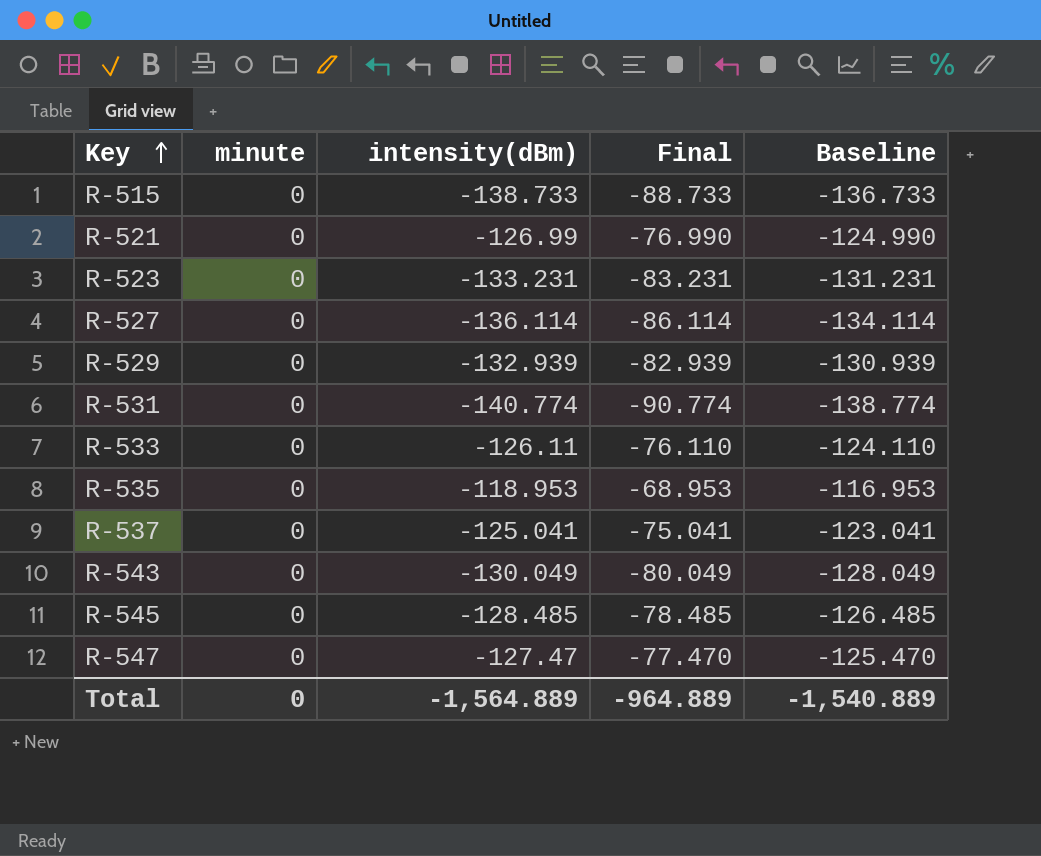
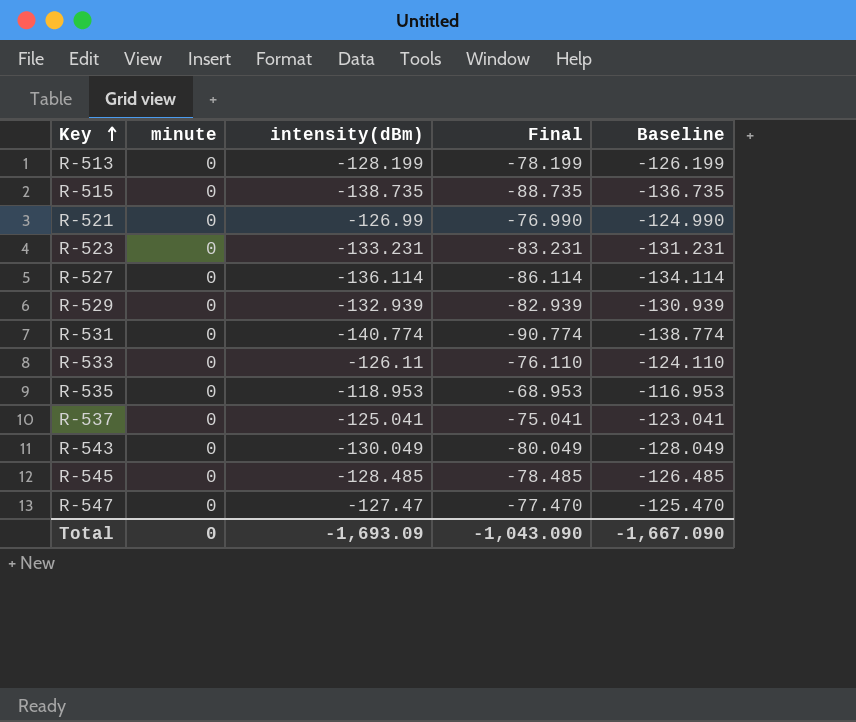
row R-513: none -> 0 | -128.199 | -78.199 | -126.199
R-515 | intensity(dBm): -138.733 -> -138.735
R-515 | Final: -88.733 -> -88.735
R-515 | Baseline: -136.733 -> -136.735
Total | intensity(dBm): -1,564.889 -> -1,693.09
Total | Final: -964.889 -> -1,043.090
Total | Baseline: -1,540.889 -> -1,667.090

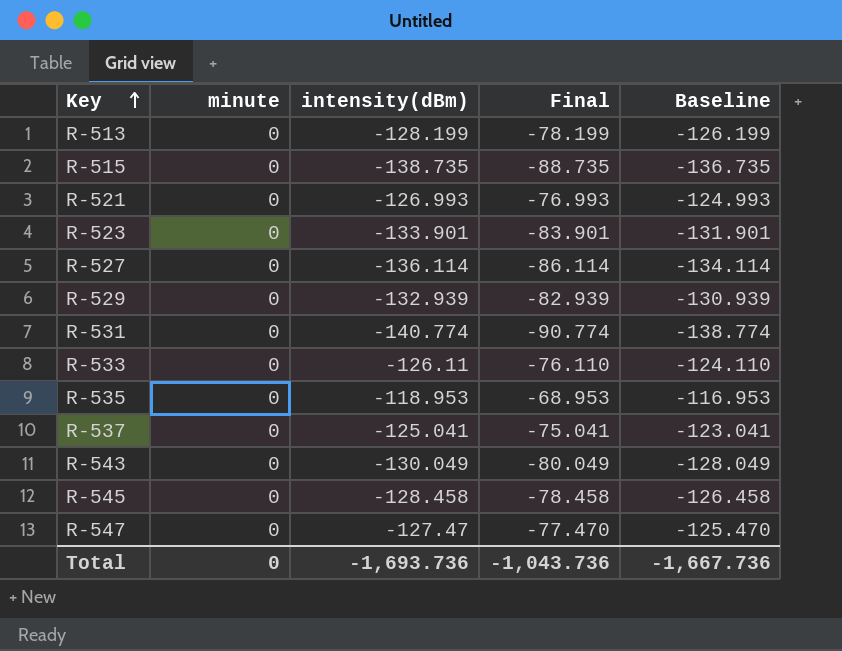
R-521 | intensity(dBm): -126.99 -> -126.993
R-521 | Final: -76.990 -> -76.993
R-521 | Baseline: -124.990 -> -124.993
R-523 | intensity(dBm): -133.231 -> -133.901
R-523 | Final: -83.231 -> -83.901
R-523 | Baseline: -131.231 -> -131.901
R-545 | intensity(dBm): -128.485 -> -128.458
R-545 | Final: -78.485 -> -78.458
R-545 | Baseline: -126.485 -> -126.458
Total | intensity(dBm): -1,693.09 -> -1,693.736
Total | Final: -1,043.090 -> -1,043.736
Total | Baseline: -1,667.090 -> -1,667.736

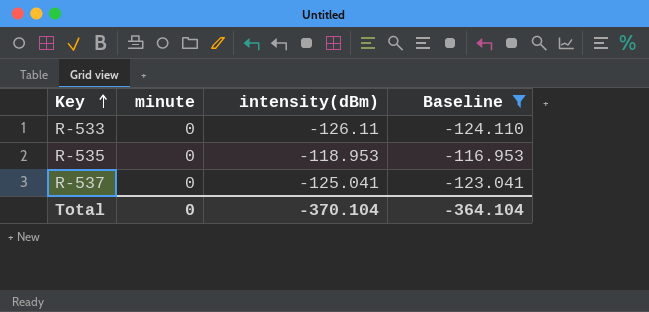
filter: none -> Baseline >= -124.110
column Final | formula: [intensity(dBm)] + 50 -> none
Total | intensity(dBm): -1,693.736 -> -370.104
Total | Baseline: -1,667.736 -> -364.104

